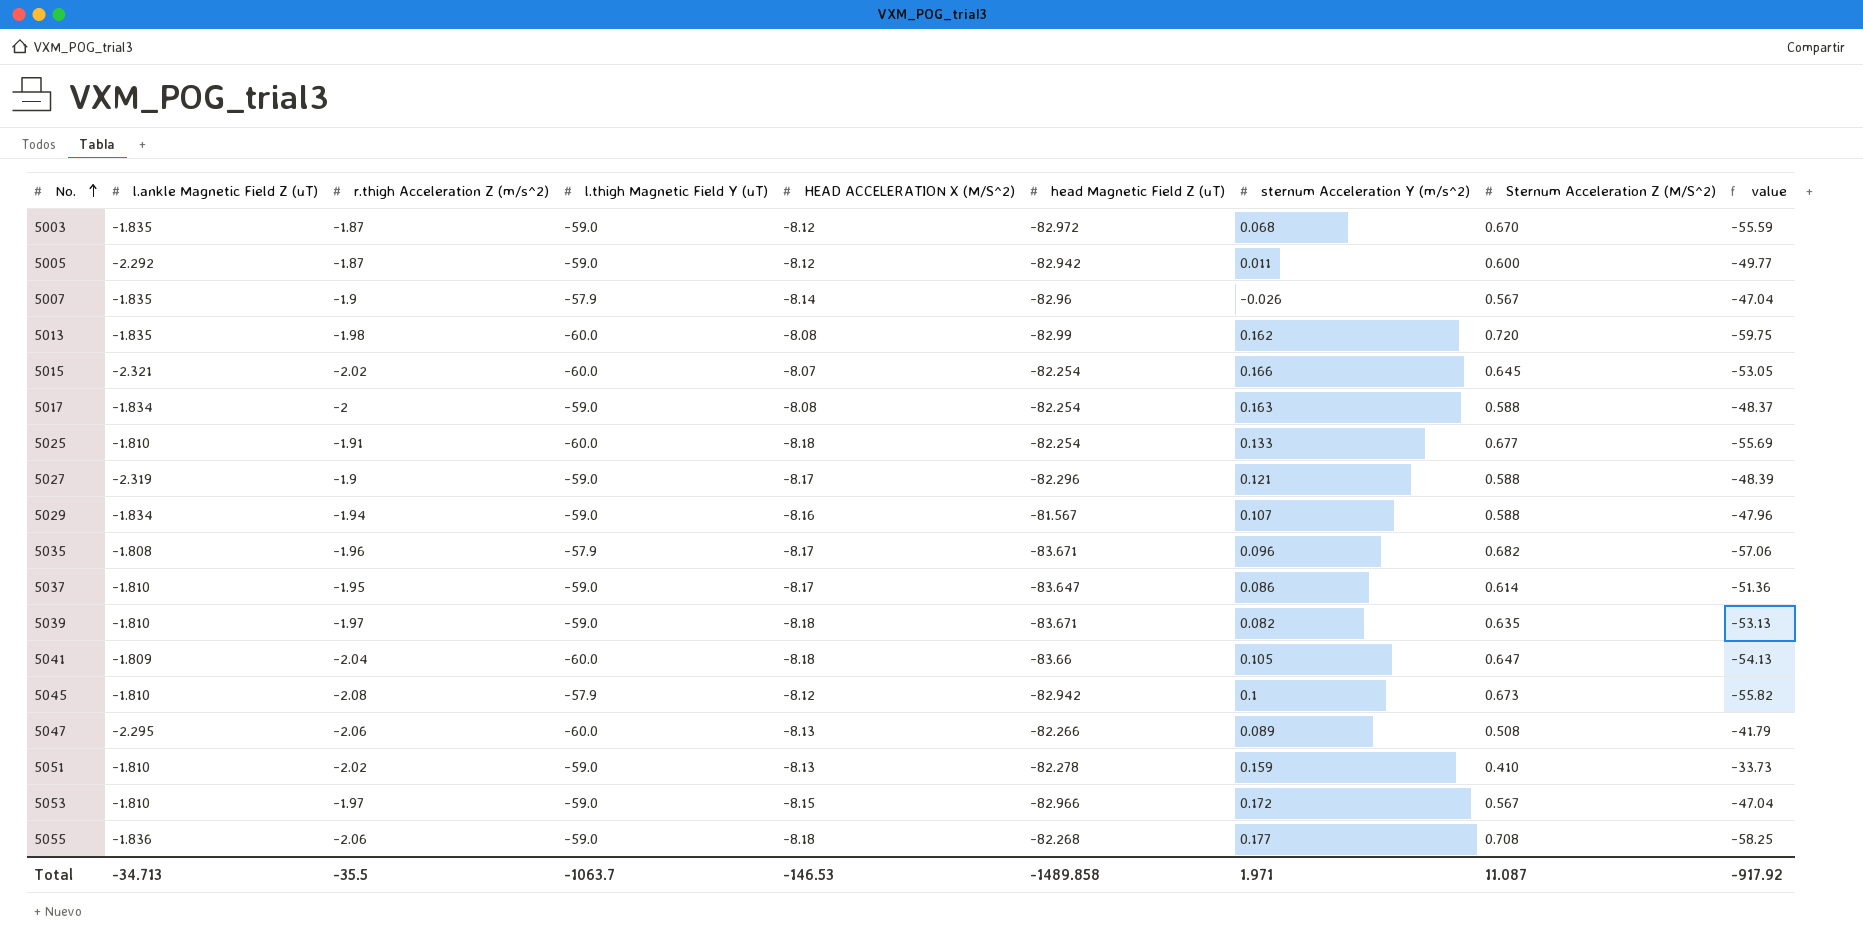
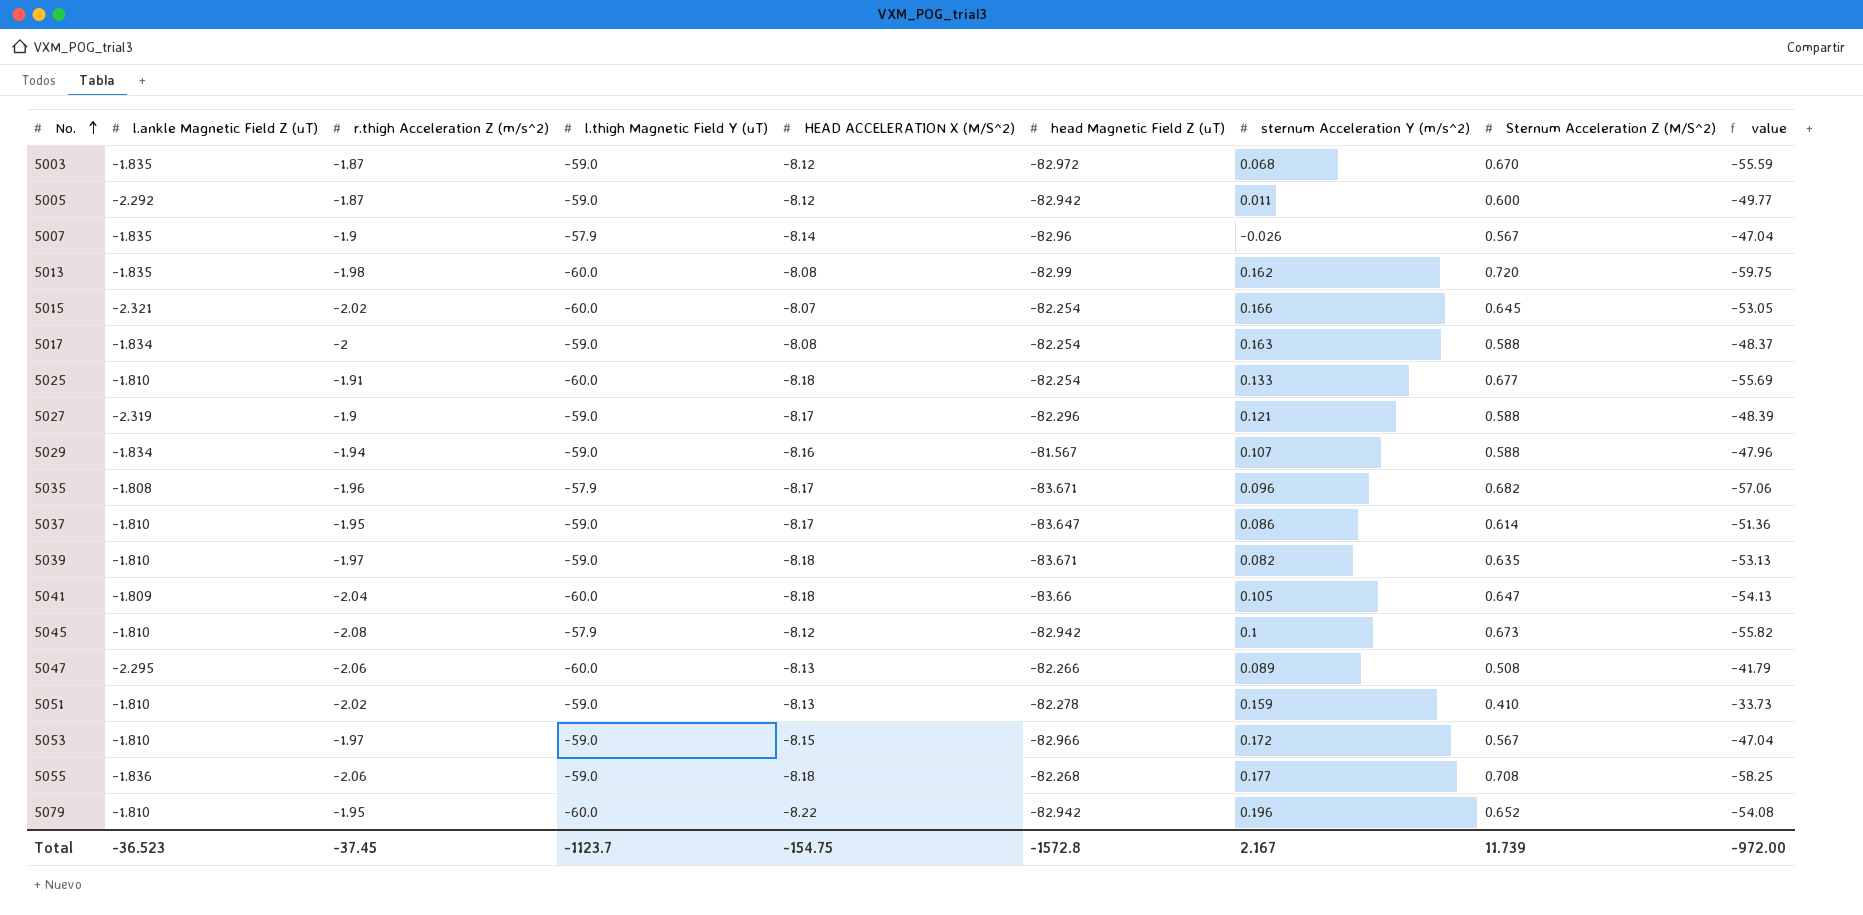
row 5079: none -> -1.810 | -1.95 | -60.0 | -8.22 | -82.942 | 0.196 | 0.652 | -54.08
Total | l.ankle Magnetic Field Z (uT): -34.713 -> -36.523
Total | r.thigh Acceleration Z (m/s^2): -35.5 -> -37.45
Total | l.thigh Magnetic Field Y (uT): -1063.7 -> -1123.7
Total | HEAD ACCELERATION X (M/S^2): -146.53 -> -154.75
Total | head Magnetic Field Z (uT): -1489.858 -> -1572.8
Total | sternum Acceleration Y (m/s^2): 1.971 -> 2.167
Total | Sternum Acceleration Z (M/S^2): 11.087 -> 11.739
Total | value: -917.92 -> -972.00

